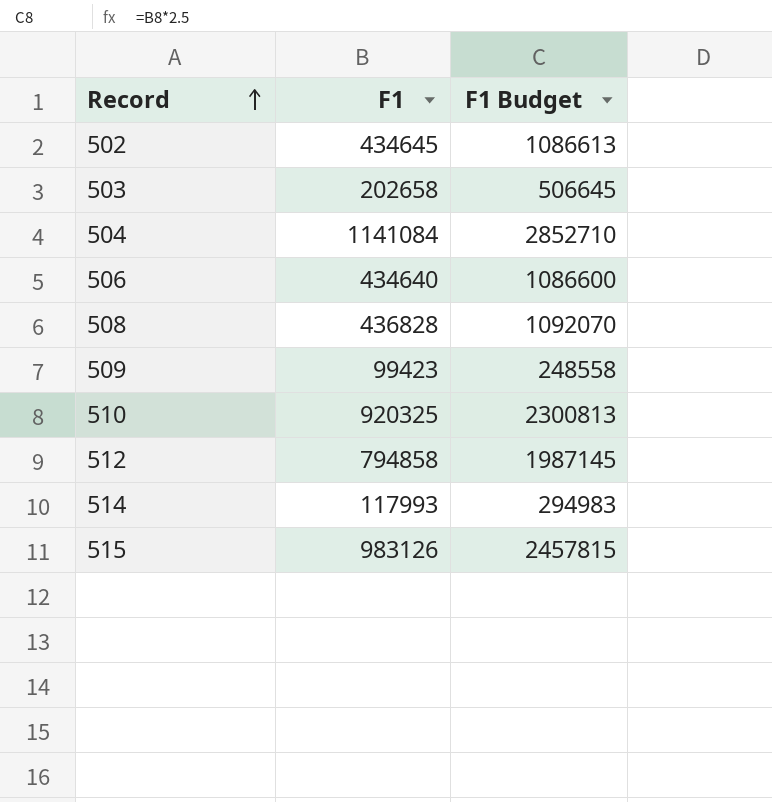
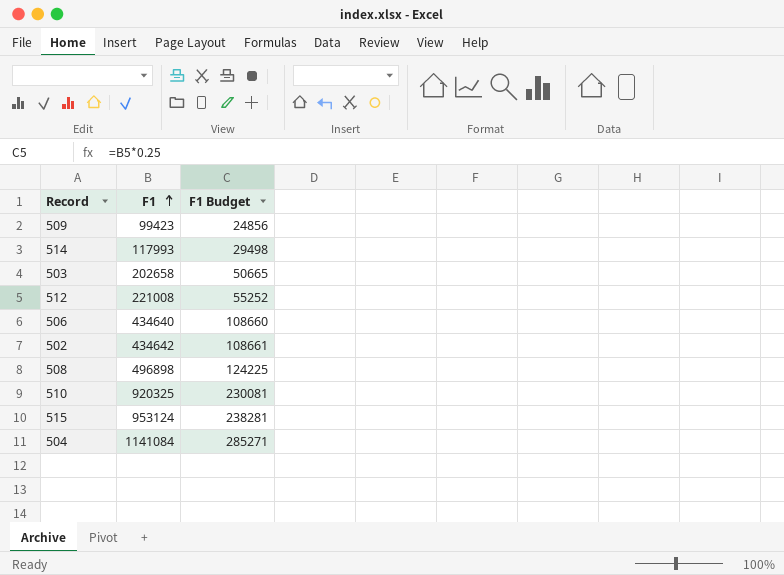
row order: Record ascending -> F1 ascending
column F1 Budget | formula: [F1] * 2.5 -> [F1] * 0.25
512 | F1: 794858 -> 221008
502 | F1: 434645 -> 434642
508 | F1: 436828 -> 496898
515 | F1: 983126 -> 953124

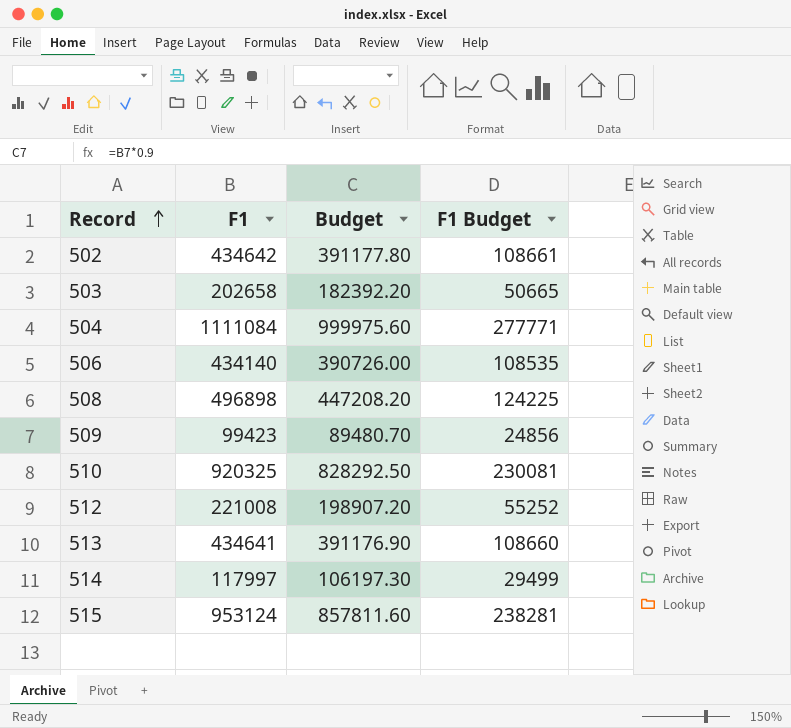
row order: F1 ascending -> Record ascending
column Budget | formula: none -> [F1] * 0.9
504 | F1: 1141084 -> 1111084
504 | F1 Budget: 285271 -> 277771
506 | F1: 434640 -> 434140
506 | F1 Budget: 108660 -> 108535
row 513: none -> 434641 | 391176.90 | 108660
514 | F1: 117993 -> 117997
514 | F1 Budget: 29498 -> 29499

